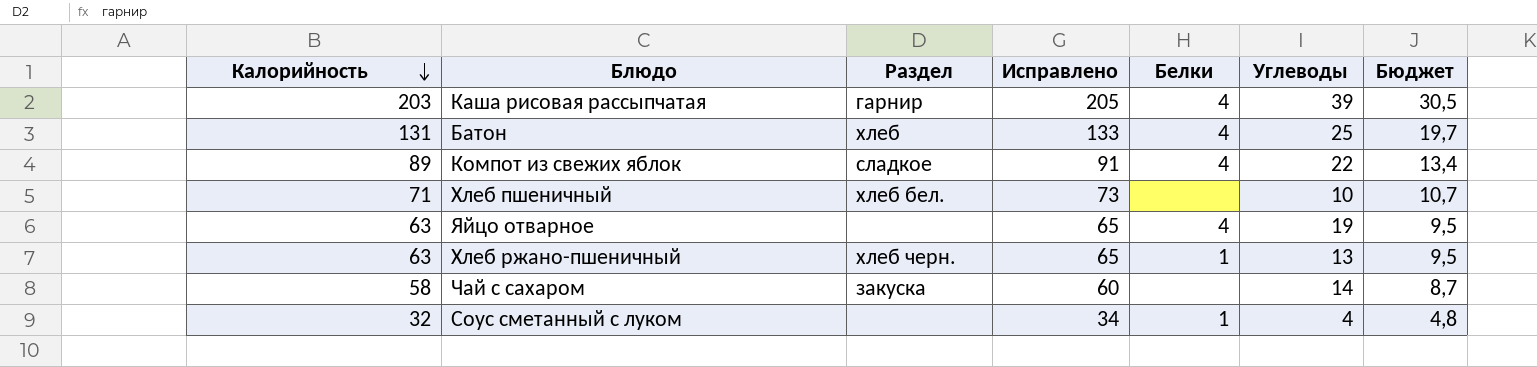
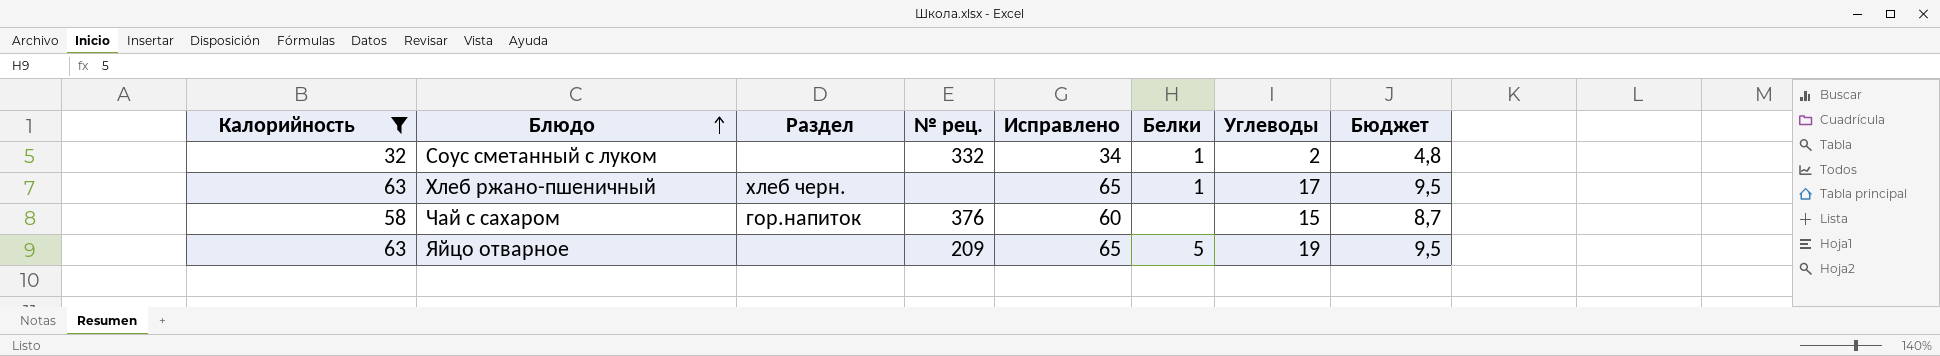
filter: none -> Калорийность <= 63
row order: Калорийность descending -> Блюдо ascending
column № рец. | position: none -> 4
Соус сметанный с луком | Углеводы: 4 -> 2
Хлеб ржано-пшеничный | Углеводы: 13 -> 17
Чай с сахаром | Раздел: закуска -> гор.напиток
Чай с сахаром | Углеводы: 14 -> 15
Яйцо отварное | Белки: 4 -> 5

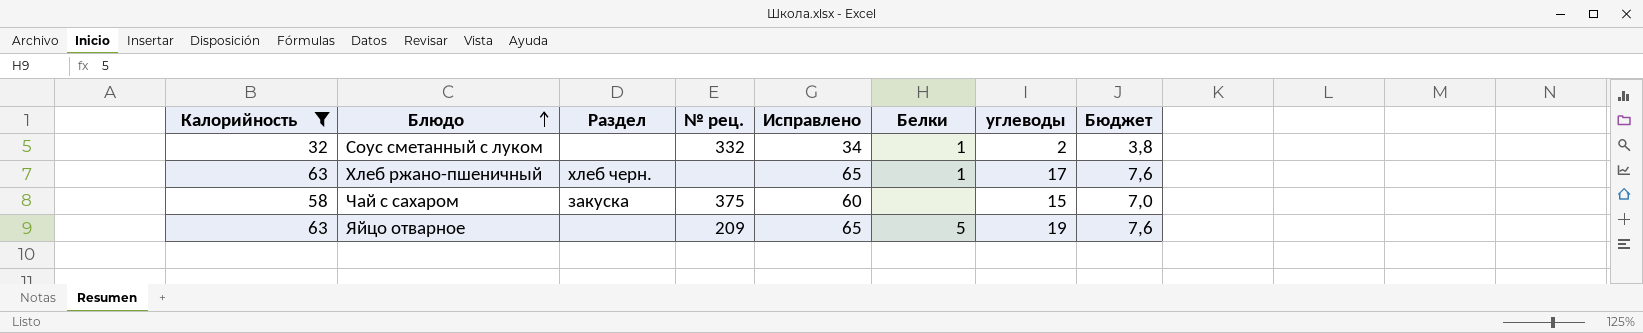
column name: Углеводы -> углеводы
column Бюджет | formula: [Калорийность] * 0,15 -> [Калорийность] * 0,12
Чай с сахаром | Раздел: гор.напиток -> закуска
Чай с сахаром | № рец.: 376 -> 375

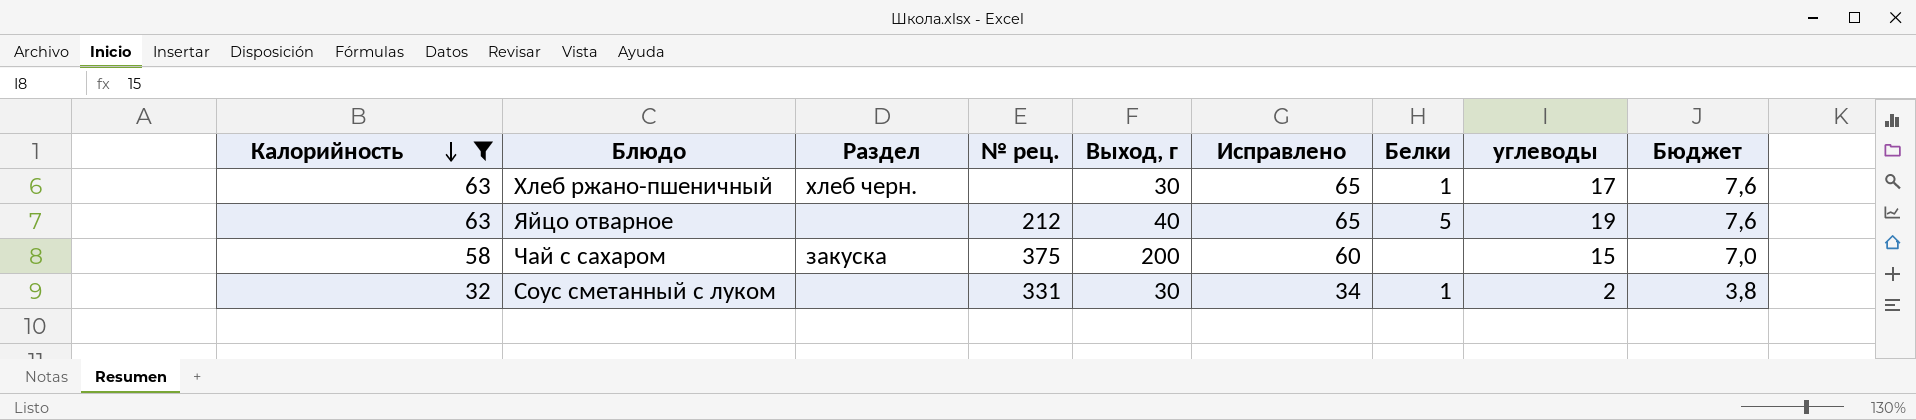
row order: Блюдо ascending -> Калорийность descending
column Выход, г | position: none -> 5
Яйцо отварное | № рец.: 209 -> 212
Соус сметанный с луком | № рец.: 332 -> 331

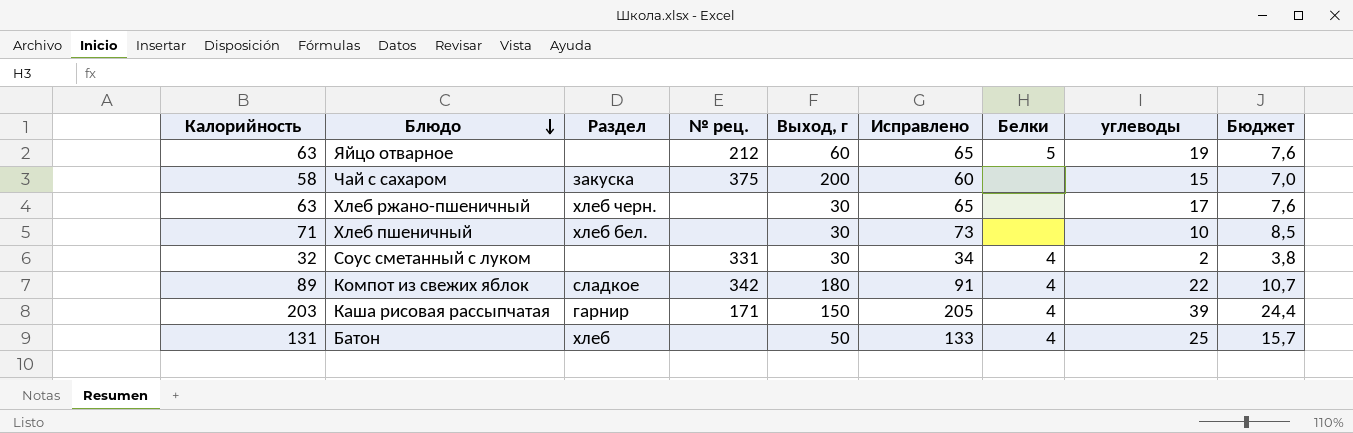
filter: Калорийность <= 63 -> none
row order: Калорийность descending -> Блюдо descending
Яйцо отварное | Выход, г: 40 -> 60
Хлеб ржано-пшеничный | Белки: 1 -> none
Соус сметанный с луком | Белки: 1 -> 4

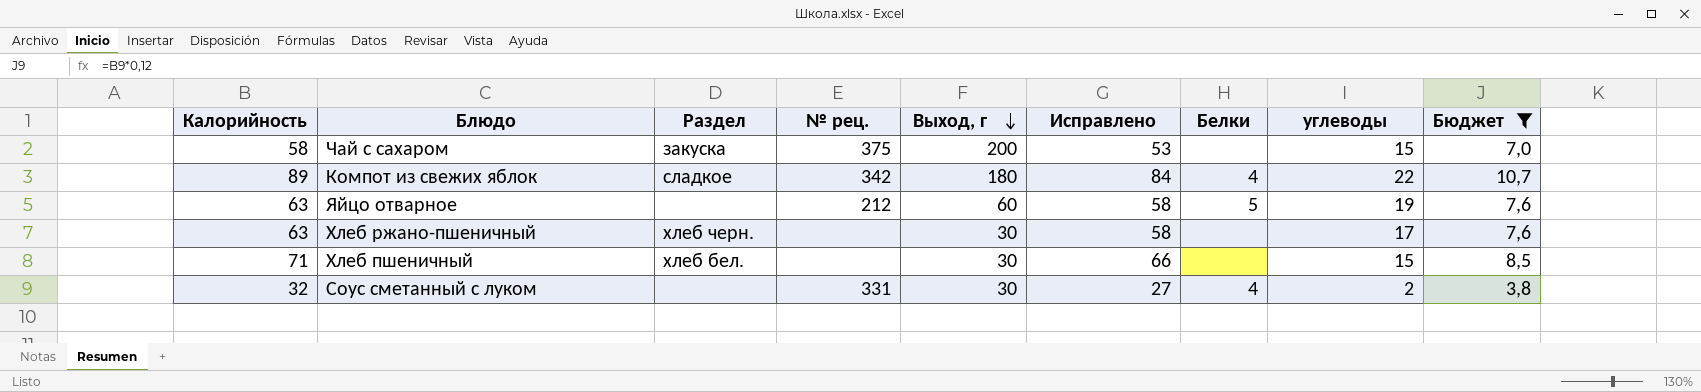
filter: none -> Бюджет <= 10,7
row order: Блюдо descending -> Выход, г descending
column Исправлено | formula: [Калорийность] + 2 -> [Калорийность] - 5
Хлеб пшеничный | углеводы: 10 -> 15

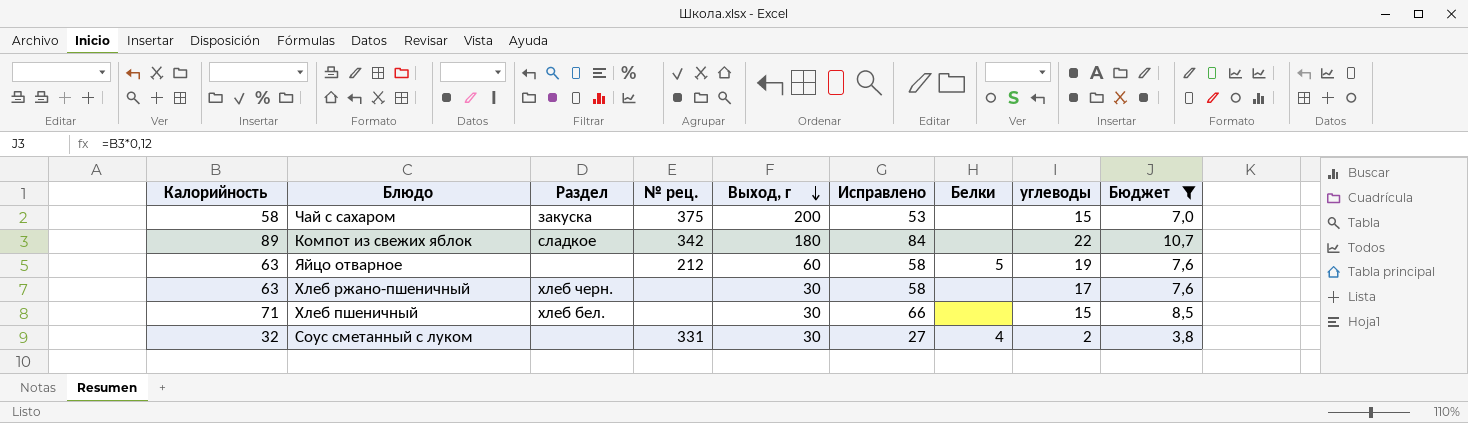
Компот из свежих яблок | Белки: 4 -> none

